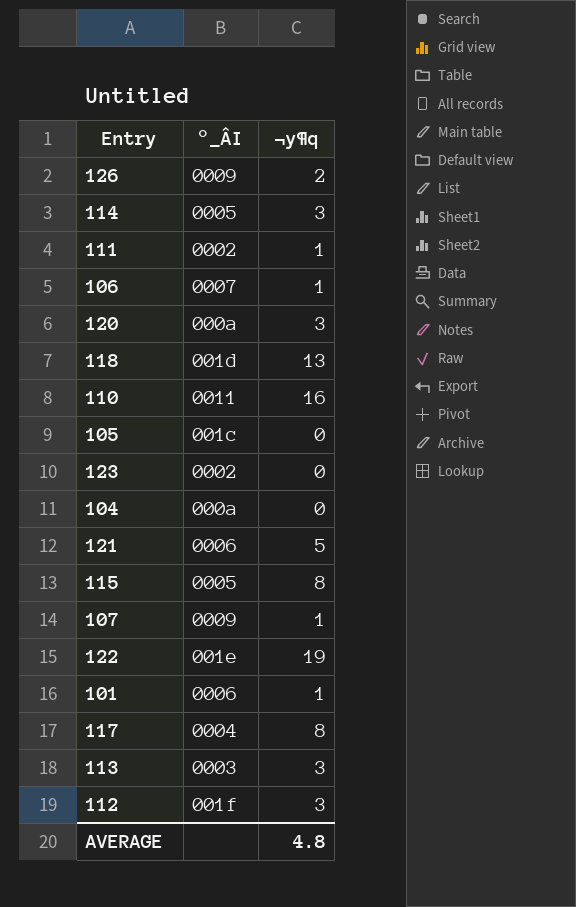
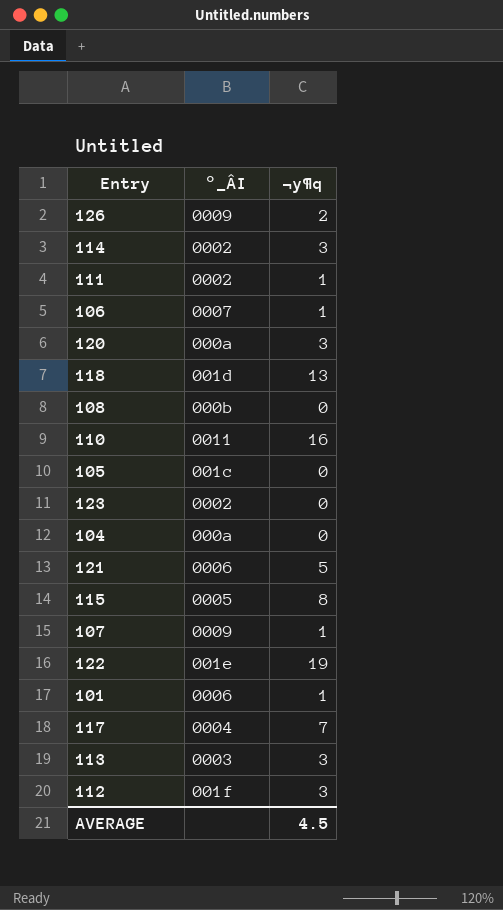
114 | °_ÂI: 0005 -> 0002
row 108: none -> 000b | 0
117 | ¬y¶q: 8 -> 7
AVERAGE | ¬y¶q: 4.8 -> 4.5

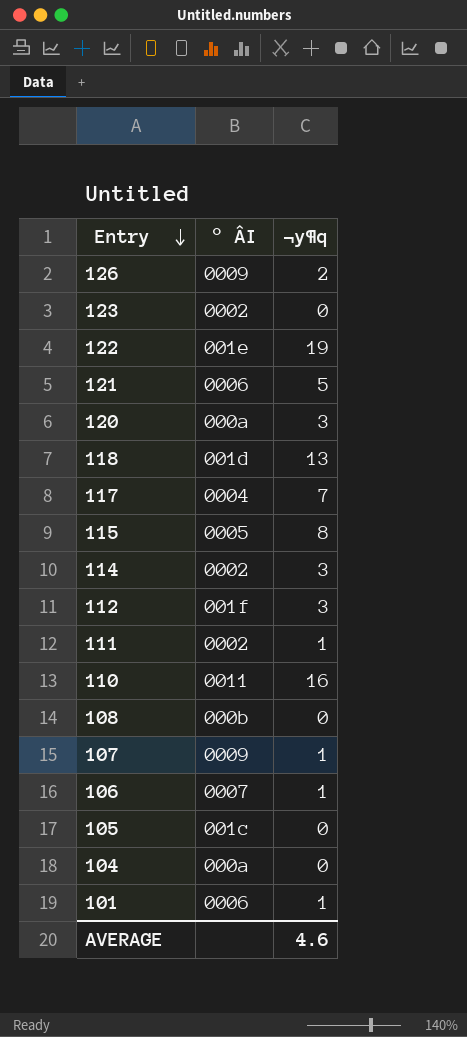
row order: none -> Entry descending
column name: °_ÂI -> ° ÂI
row 113: 0003 | 3 -> none
AVERAGE | ¬y¶q: 4.5 -> 4.6

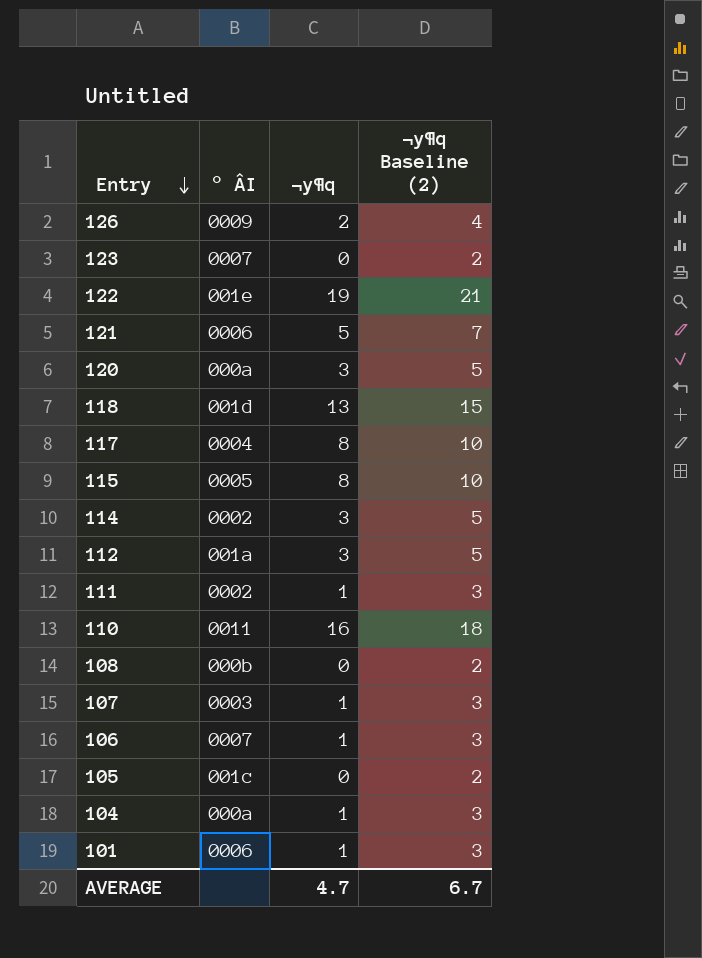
column ¬y¶q Baseline (2) | formula: none -> [¬y¶q] + 2
123 | ° ÂI: 0002 -> 0007
117 | ¬y¶q: 7 -> 8
112 | ° ÂI: 001f -> 001a
107 | ° ÂI: 0009 -> 0003
104 | ¬y¶q: 0 -> 1
AVERAGE | ¬y¶q: 4.6 -> 4.7

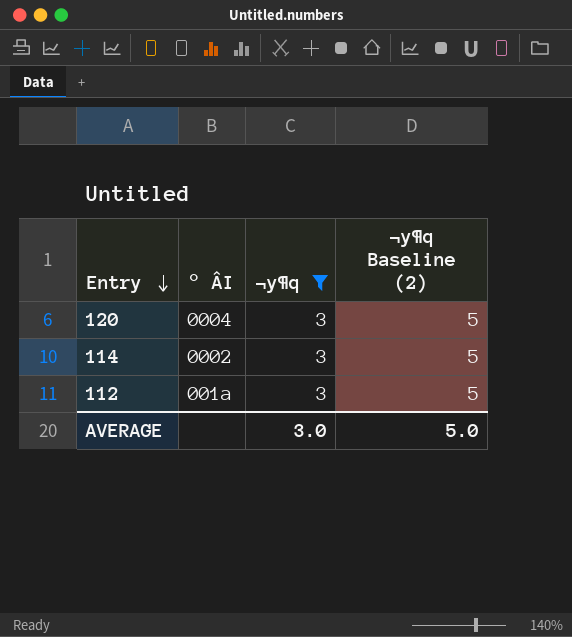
filter: none -> ¬y¶q = 3
120 | ° ÂI: 000a -> 0004
AVERAGE | ¬y¶q: 4.7 -> 3.0
AVERAGE | ¬y¶q Baseline (2): 6.7 -> 5.0

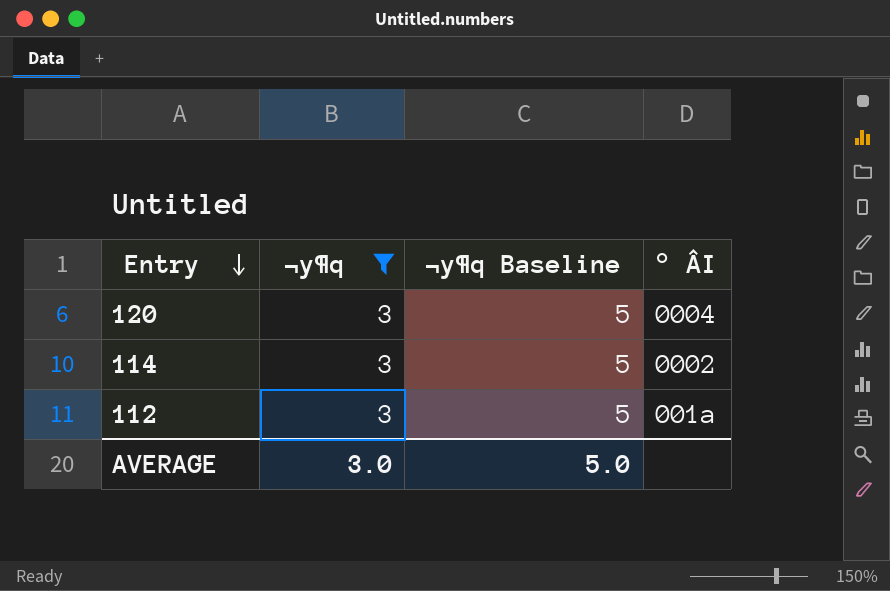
column name: ¬y¶q Baseline (2) -> ¬y¶q Baseline
column ° ÂI | position: 2 -> 4

